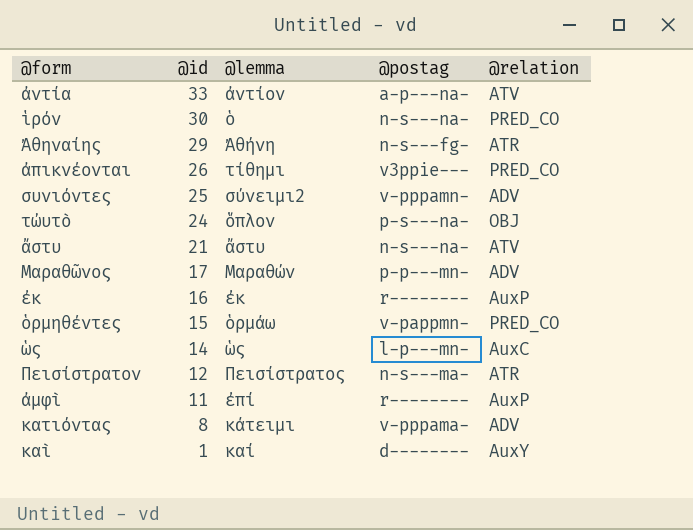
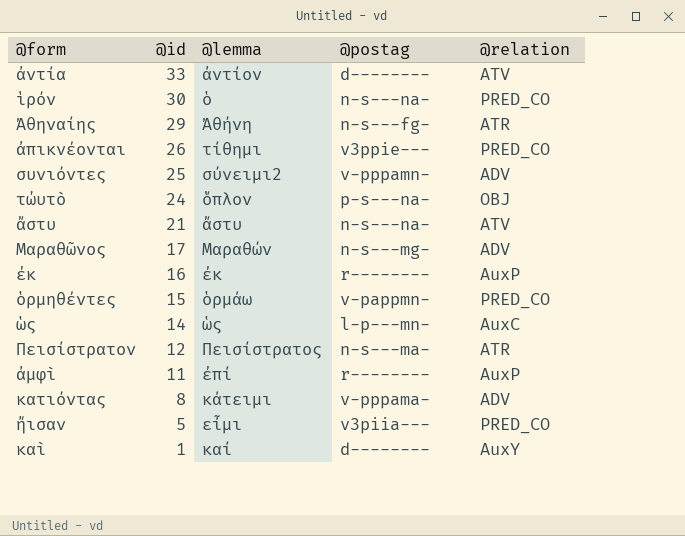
ἀντία | @postag: a-p---na- -> d--------
Μαραθῶνος | @postag: p-p---mn- -> n-s---mg-
row ἤισαν: none -> 5 | εἶμι | v3piia--- | PRED_CO

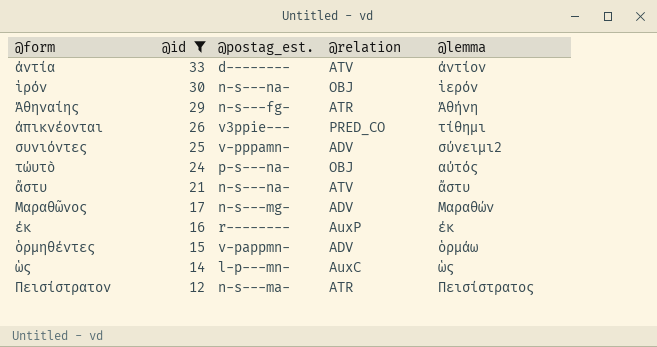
filter: none -> @id >= 12
column name: @postag -> @postag_est.
column @lemma | position: 3 -> 5
ἱρόν | @relation: PRED_CO -> OBJ
ἱρόν | @lemma: ὁ -> ἱερόν
τὠυτὸ | @lemma: ὅπλον -> αὐτός
ὁρμηθέντες | @relation: PRED_CO -> ADV

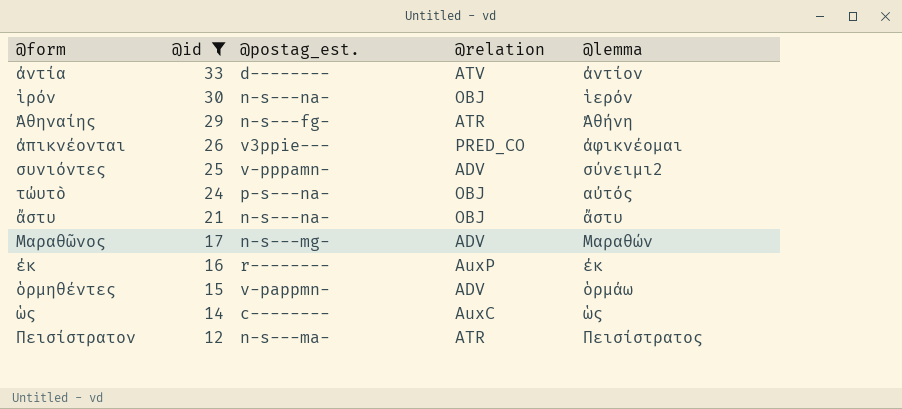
ἀπικνέονται | @lemma: τίθημι -> ἀφικνέομαι
ἄστυ | @relation: ATV -> OBJ
ὡς | @postag_est.: l-p---mn- -> c--------

